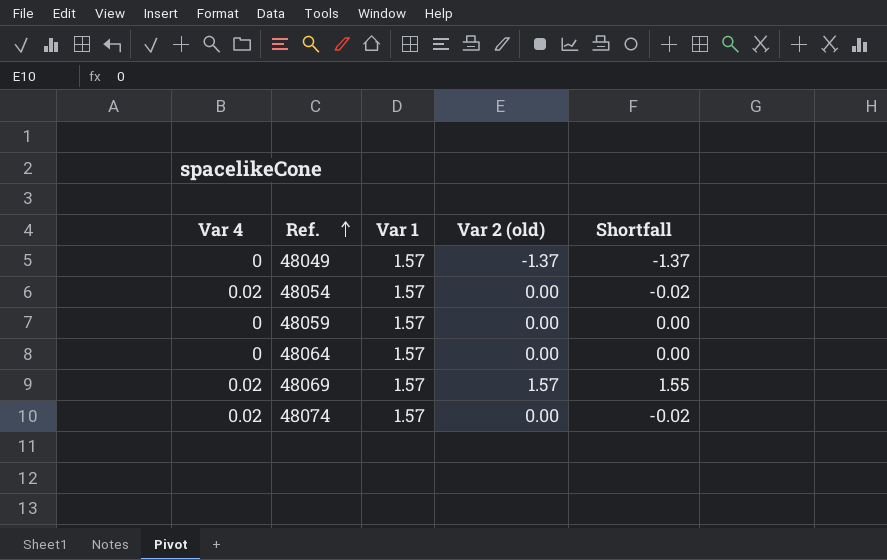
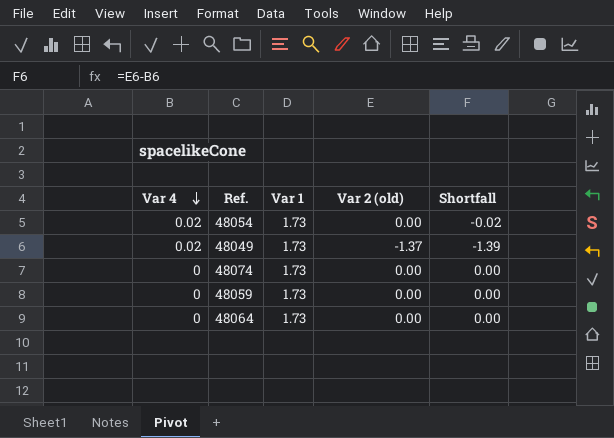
row order: Ref. ascending -> Var 4 descending
row 48069: 0.02 | 1.57 | 1.57 | 1.55 -> none
48054 | Var 1: 1.57 -> 1.73
48049 | Var 4: 0 -> 0.02
48049 | Var 1: 1.57 -> 1.73
48049 | Shortfall: -1.37 -> -1.39
48074 | Var 4: 0.02 -> 0
48074 | Var 1: 1.57 -> 1.73
48074 | Shortfall: -0.02 -> 0.00
48059 | Var 1: 1.57 -> 1.73
48064 | Var 1: 1.57 -> 1.73

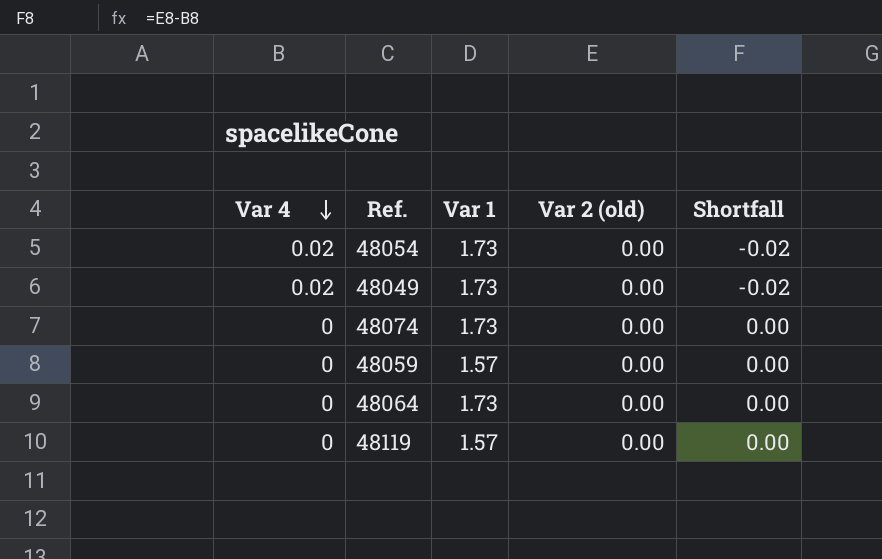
48049 | Var 2 (old): -1.37 -> 0.00
48049 | Shortfall: -1.39 -> -0.02
48059 | Var 1: 1.73 -> 1.57
row 48119: none -> 0 | 1.57 | 0.00 | 0.00

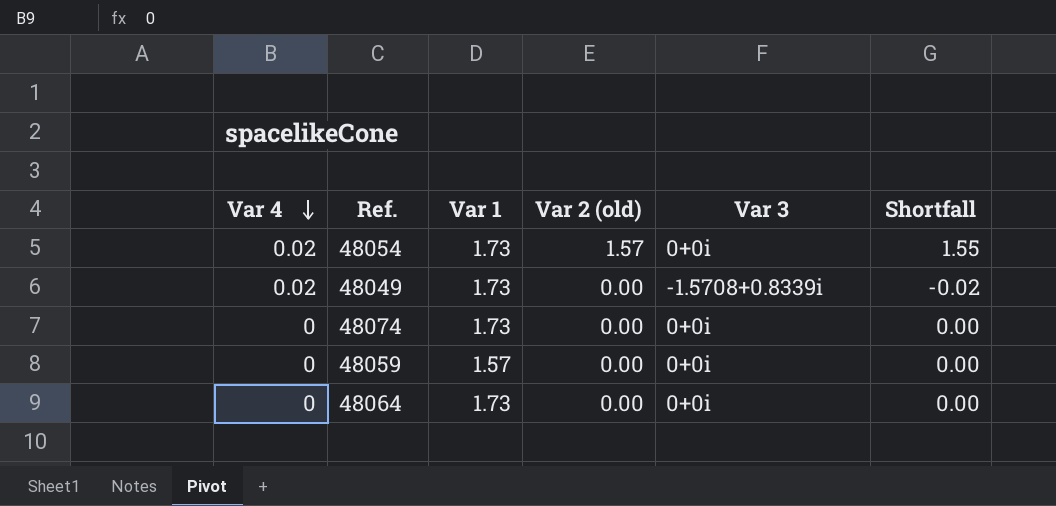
column Var 3 | position: none -> 5
row 48119: 0 | 1.57 | 0.00 | 0.00 -> none
48054 | Var 2 (old): 0.00 -> 1.57
48054 | Shortfall: -0.02 -> 1.55

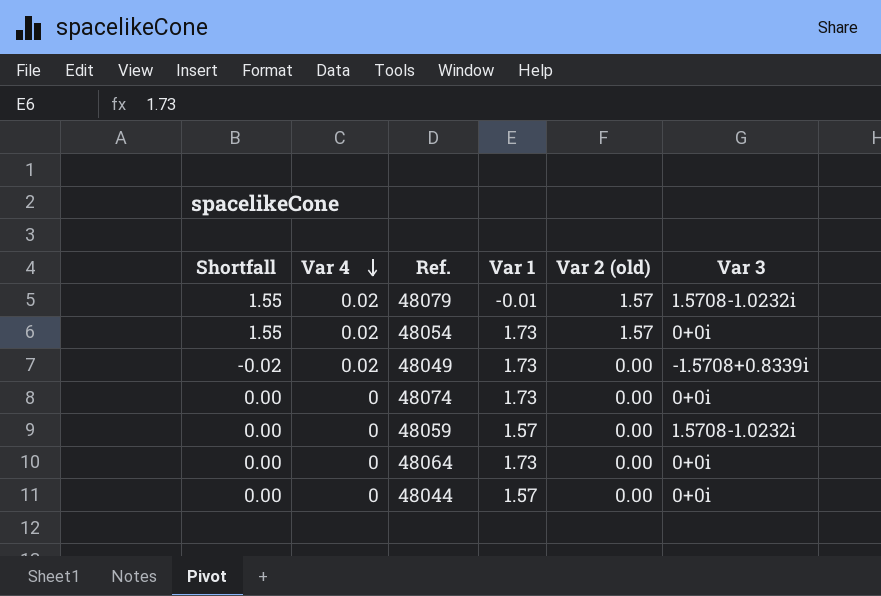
column Shortfall | position: 6 -> 1
row 48079: none -> 1.55 | 0.02 | -0.01 | 1.57 | 1.5708-1.0232i
48059 | Var 3: 0+0i -> 1.5708-1.0232i
row 48044: none -> 0.00 | 0 | 1.57 | 0.00 | 0+0i

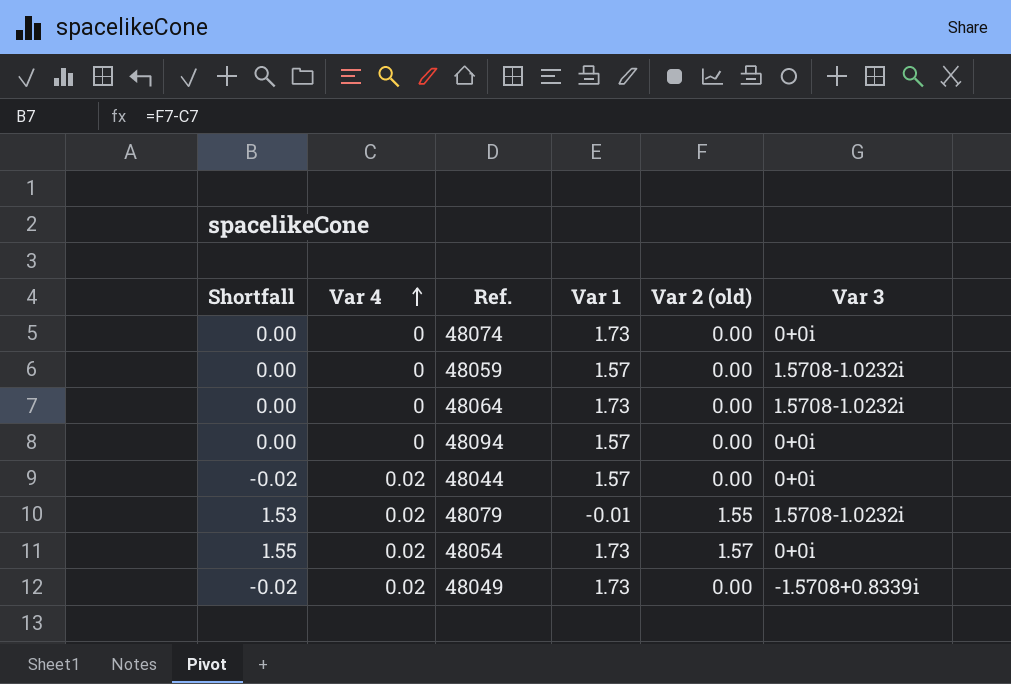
row order: Var 4 descending -> Var 4 ascending
48064 | Var 3: 0+0i -> 1.5708-1.0232i
row 48094: none -> 0.00 | 0 | 1.57 | 0.00 | 0+0i
48044 | Shortfall: 0.00 -> -0.02
48044 | Var 4: 0 -> 0.02
48079 | Shortfall: 1.55 -> 1.53
48079 | Var 2 (old): 1.57 -> 1.55

